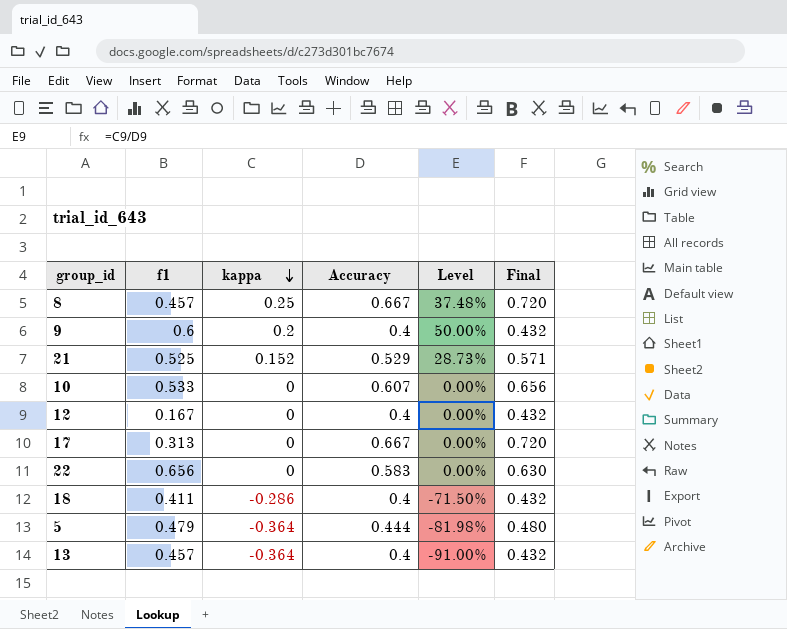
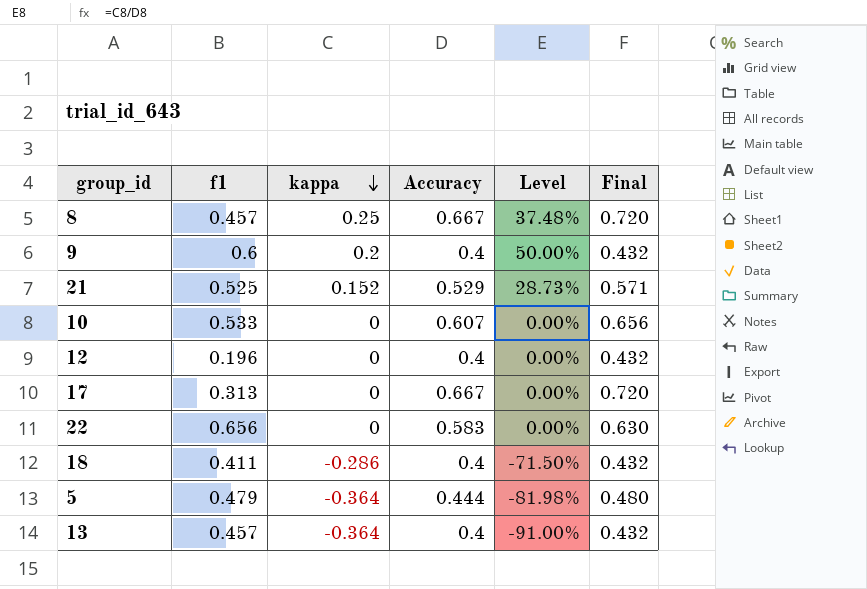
12 | f1: 0.167 -> 0.196

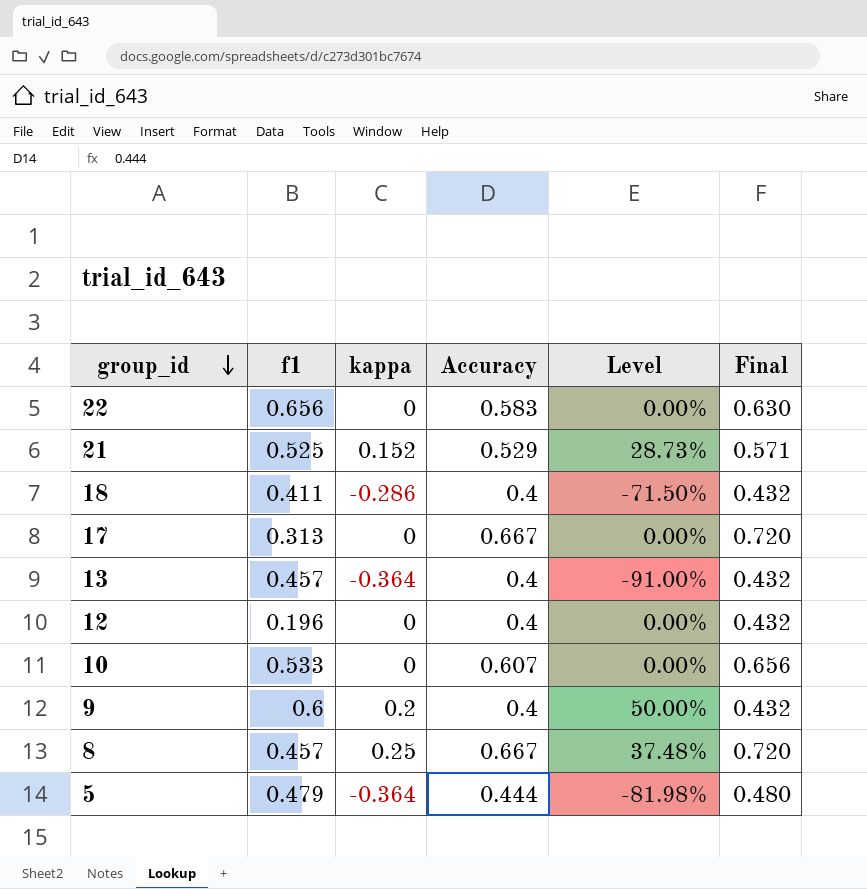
row order: kappa descending -> group_id descending

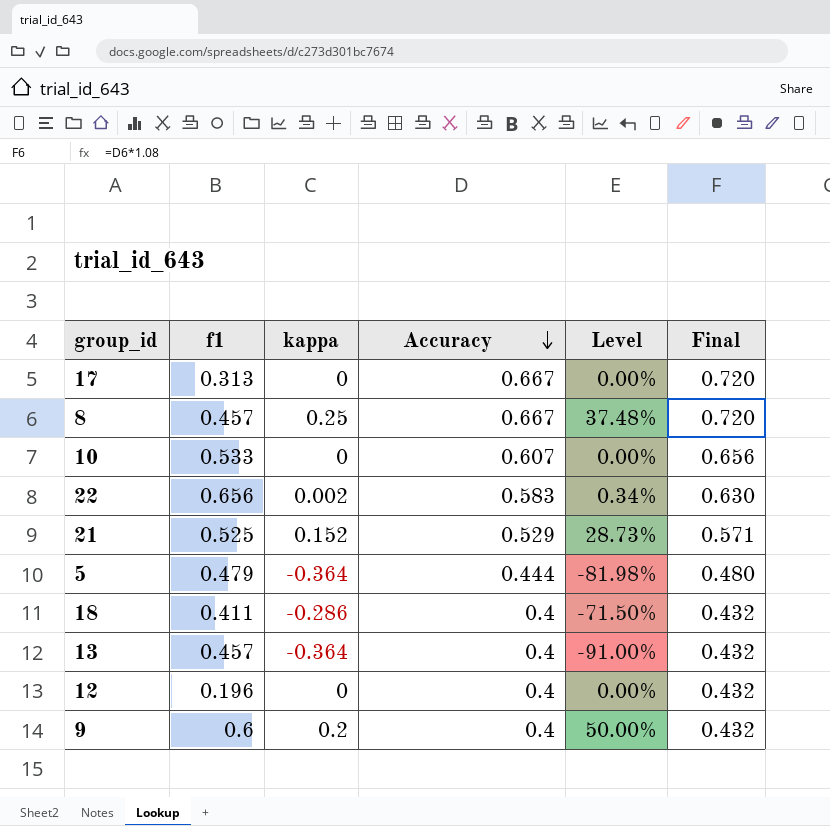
row order: group_id descending -> Accuracy descending
22 | kappa: 0 -> 0.002
22 | Level: 0.00% -> 0.34%

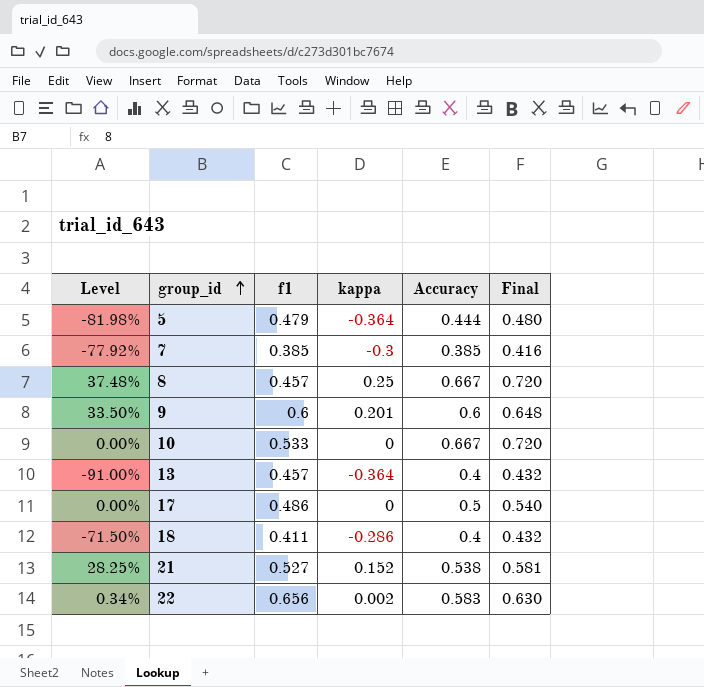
row order: Accuracy descending -> group_id ascending
column Level | position: 5 -> 1
row 12: 0.196 | 0 | 0.4 | 0.00% | 0.432 -> none
row 7: none -> -77.92% | 0.385 | -0.3 | 0.385 | 0.416
9 | Level: 50.00% -> 33.50%
9 | kappa: 0.2 -> 0.201
9 | Accuracy: 0.4 -> 0.6
9 | Final: 0.432 -> 0.648
10 | Accuracy: 0.607 -> 0.667
10 | Final: 0.656 -> 0.720
17 | f1: 0.313 -> 0.486
17 | Accuracy: 0.667 -> 0.5
17 | Final: 0.720 -> 0.540
21 | Level: 28.73% -> 28.25%
21 | f1: 0.525 -> 0.527
21 | Accuracy: 0.529 -> 0.538
21 | Final: 0.571 -> 0.581

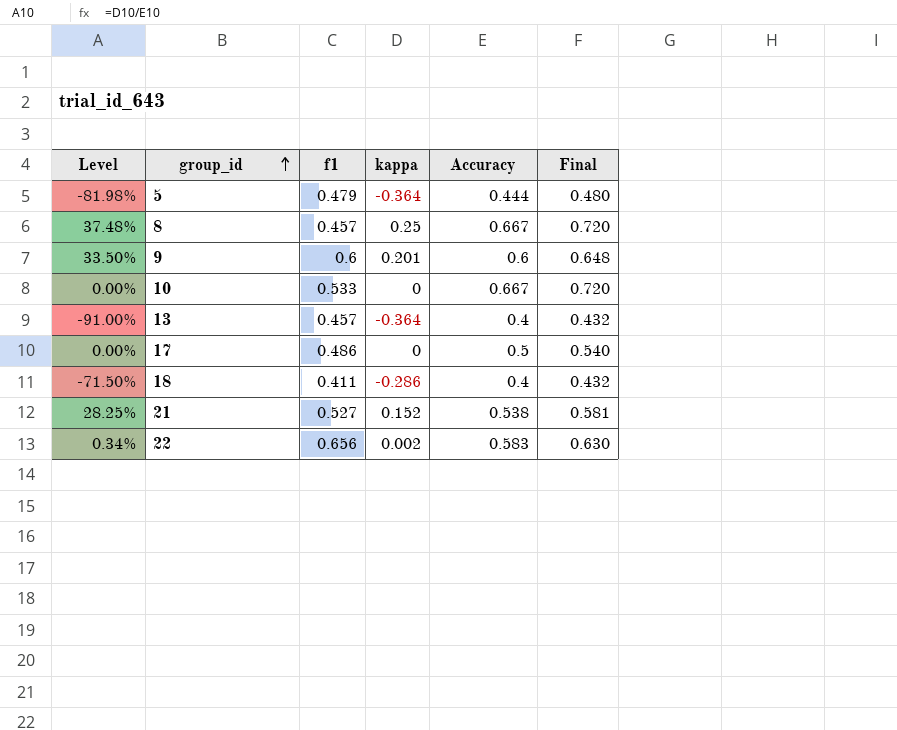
row 7: -77.92% | 0.385 | -0.3 | 0.385 | 0.416 -> none

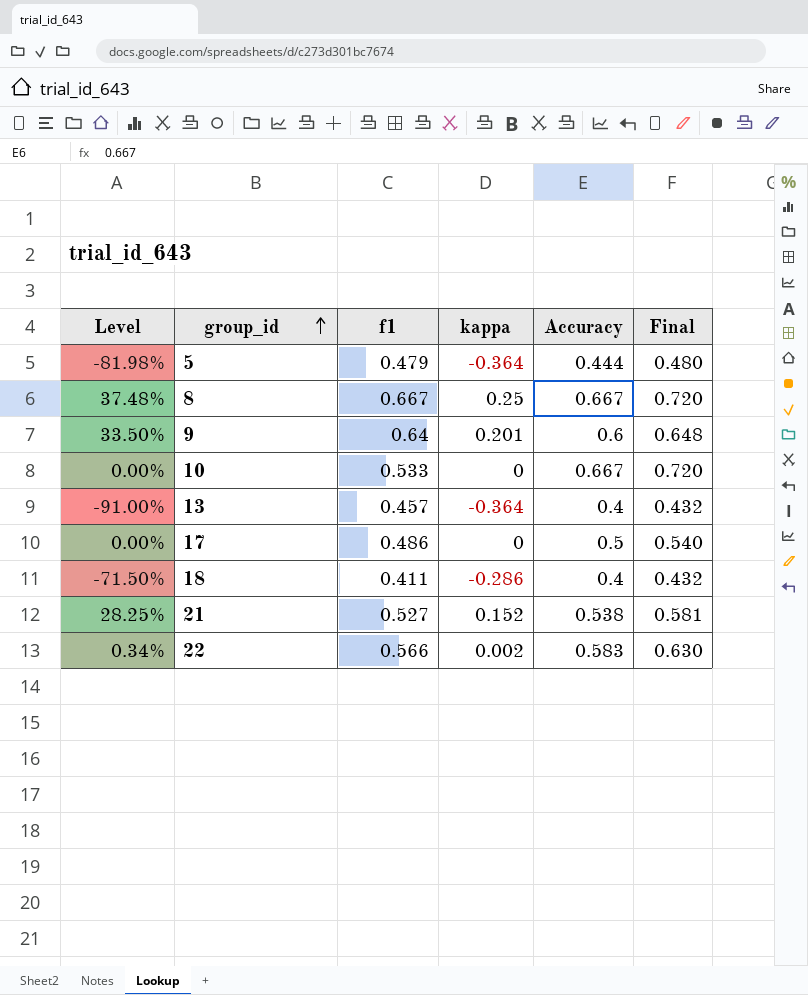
8 | f1: 0.457 -> 0.667
9 | f1: 0.6 -> 0.64
22 | f1: 0.656 -> 0.566

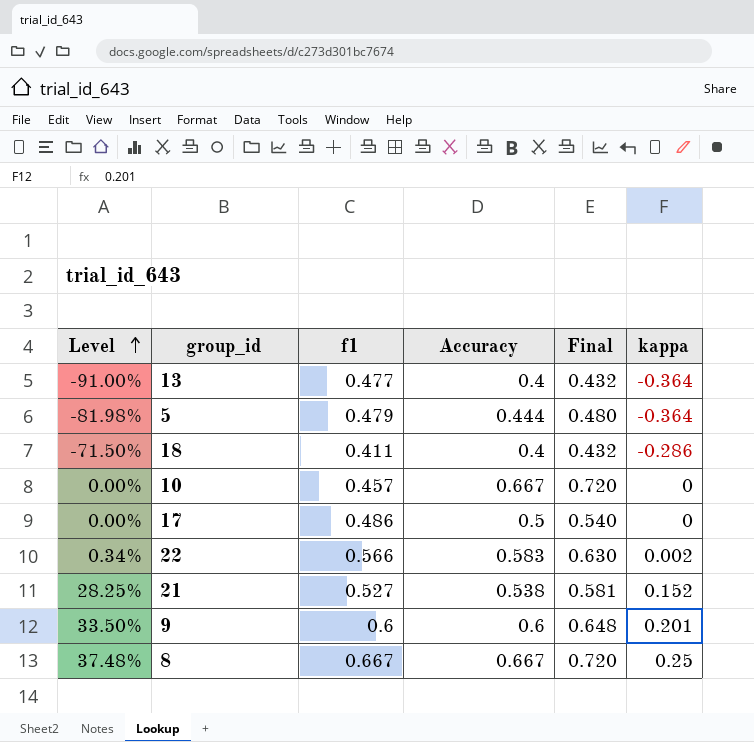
row order: group_id ascending -> Level ascending
column kappa | position: 4 -> 6
13 | f1: 0.457 -> 0.477
10 | f1: 0.533 -> 0.457
9 | f1: 0.64 -> 0.6

